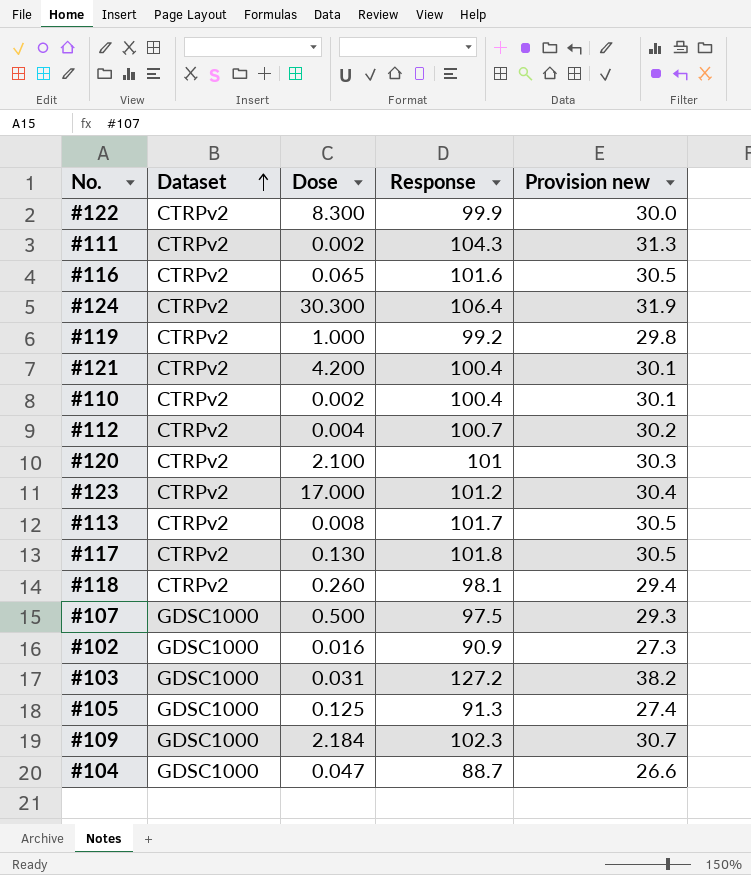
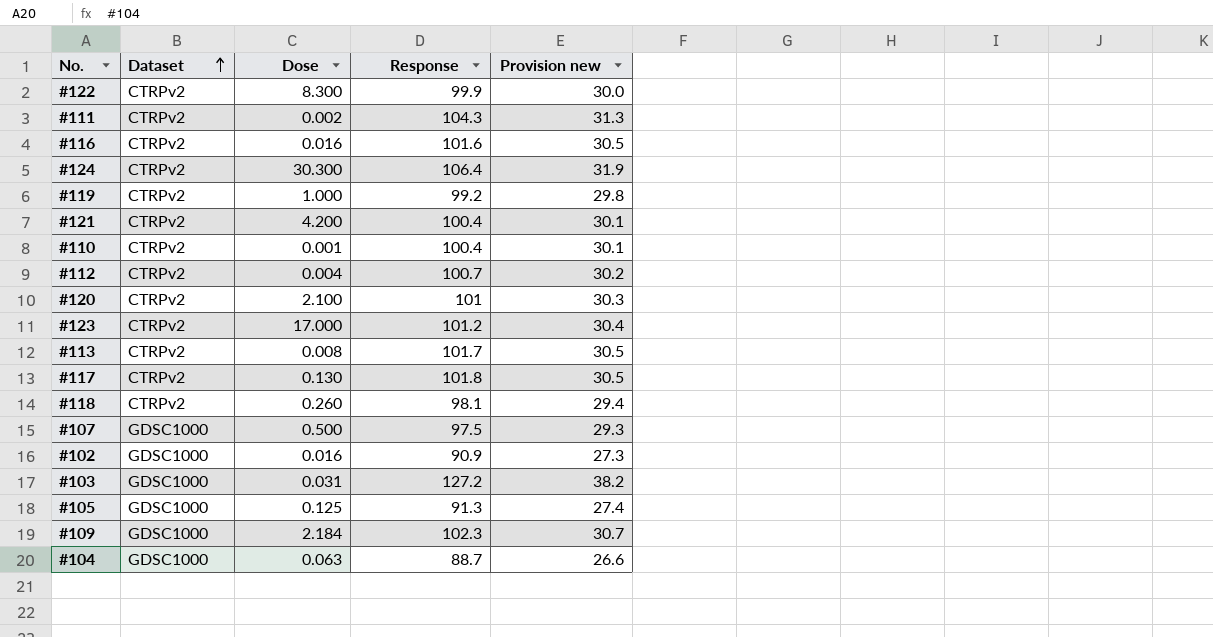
#116 | Dose: 0.065 -> 0.016
#110 | Dose: 0.002 -> 0.001
#104 | Dose: 0.047 -> 0.063

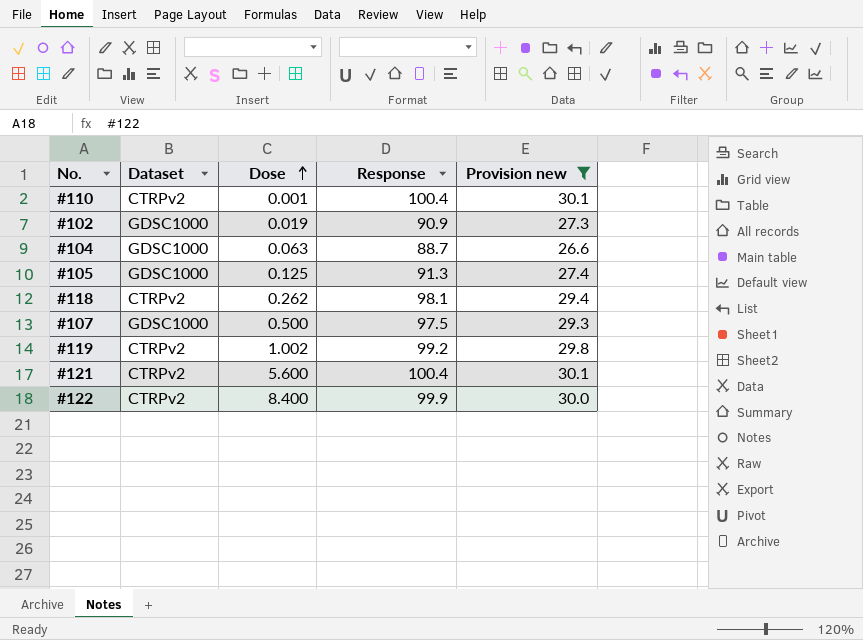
filter: none -> Provision new <= 30.1
row order: Dataset ascending -> Dose ascending
#102 | Dose: 0.016 -> 0.019
#118 | Dose: 0.260 -> 0.262
#119 | Dose: 1.000 -> 1.002
#121 | Dose: 4.200 -> 5.600
#122 | Dose: 8.300 -> 8.400

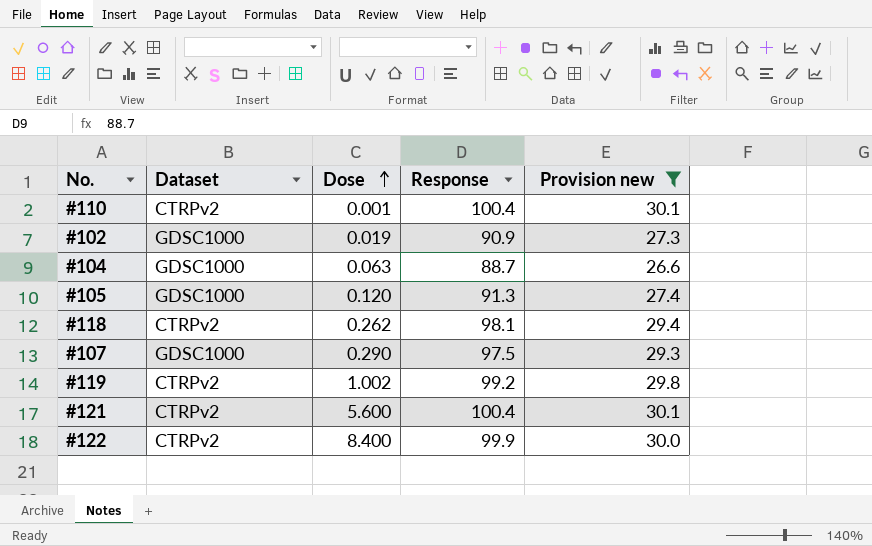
#105 | Dose: 0.125 -> 0.120
#107 | Dose: 0.500 -> 0.290

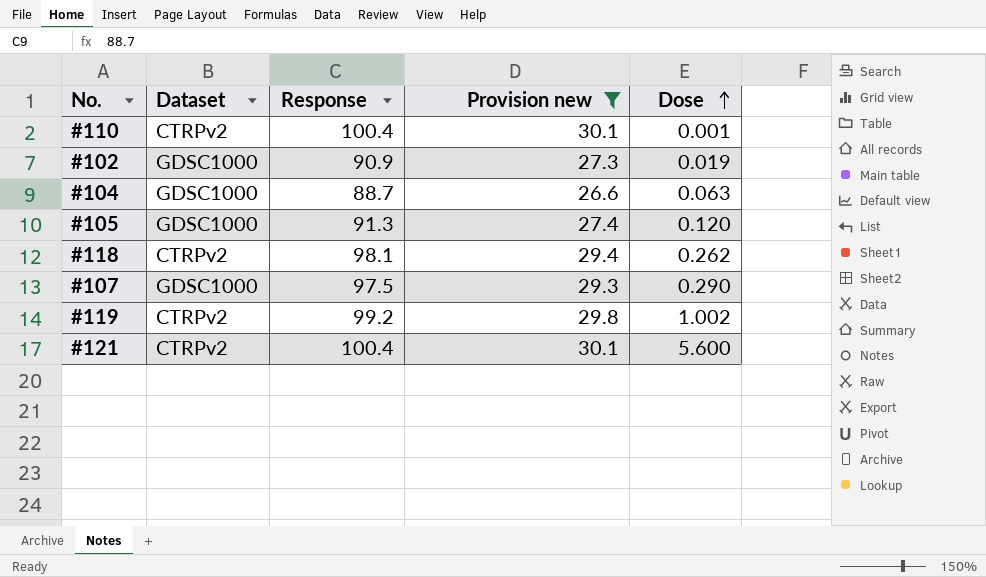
column Dose | position: 3 -> 5
row #122: CTRPv2 | 8.400 | 99.9 | 30.0 -> none

